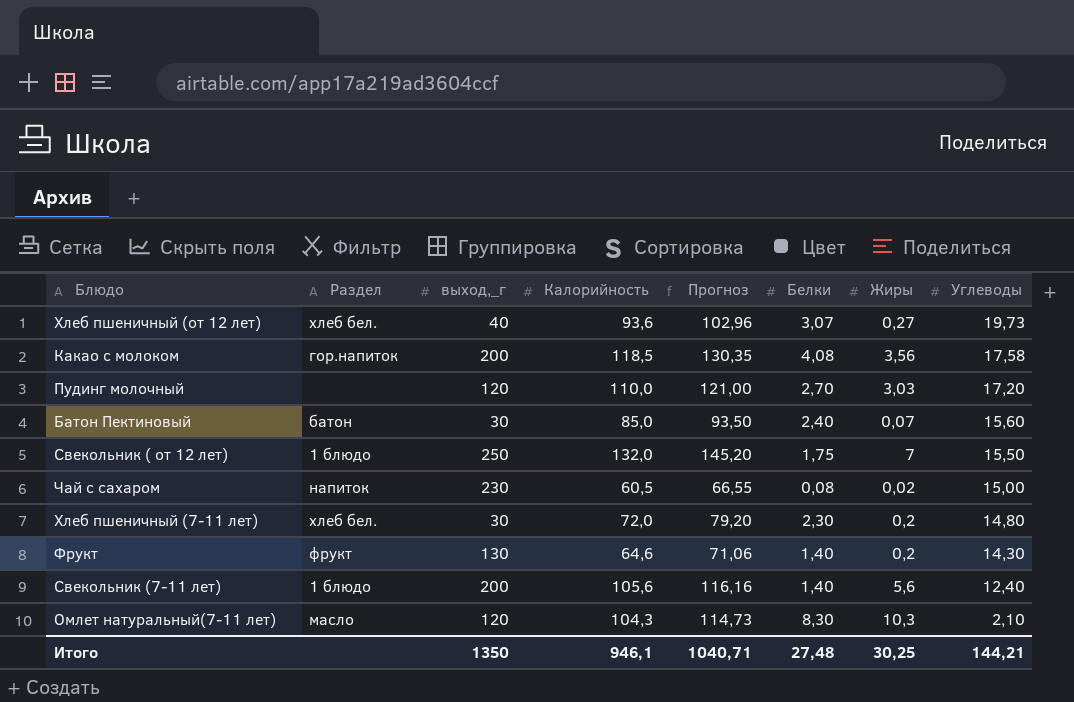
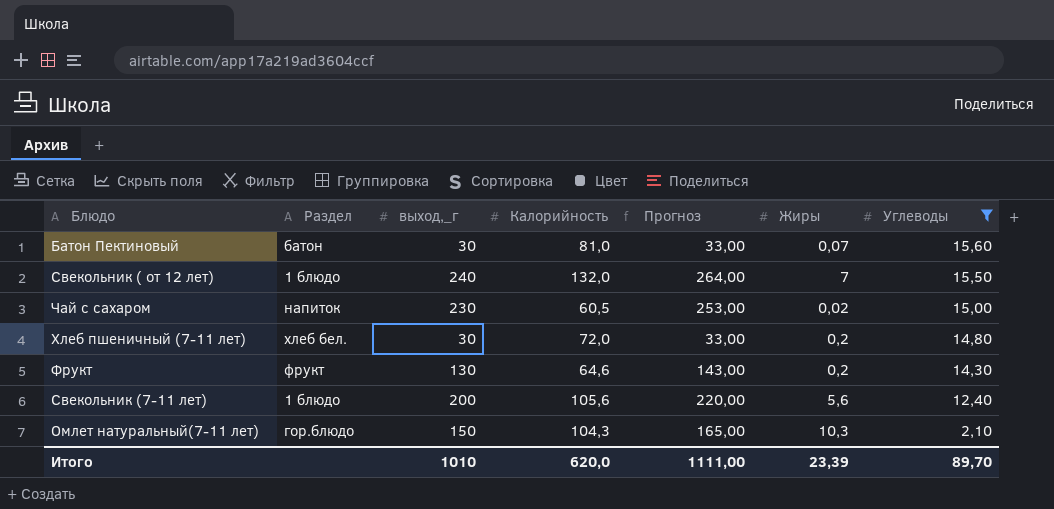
filter: none -> Углеводы <= 15,60
column Белки | position: 6 -> none
column Прогноз | formula: [Калорийность] * 1,1 -> [выход,_г] * 1,1
Батон Пектиновый | Калорийность: 85,0 -> 81,0
Свекольник ( от 12 лет) | выход,_г: 250 -> 240
Омлет натуральный(7-11 лет) | Раздел: масло -> гор.блюдо
Омлет натуральный(7-11 лет) | выход,_г: 120 -> 150
Итого | выход,_г: 1350 -> 1010
Итого | Калорийность: 946,1 -> 620,0
Итого | Прогноз: 1040,71 -> 1111,00
Итого | Жиры: 30,25 -> 23,39
Итого | Углеводы: 144,21 -> 89,70

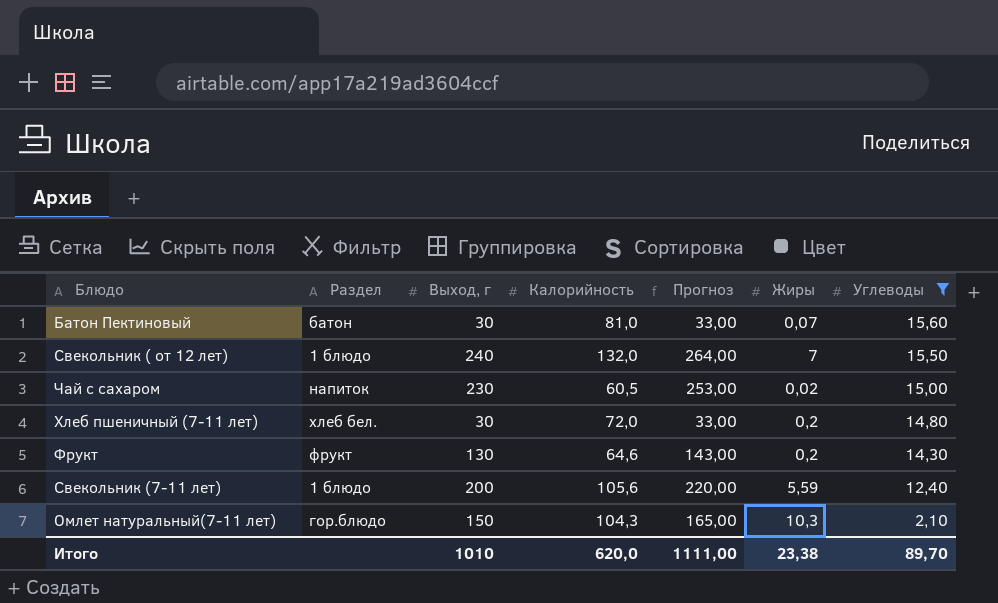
column name: выход,_г -> Выход, г
Свекольник (7-11 лет) | Жиры: 5,6 -> 5,59
Итого | Жиры: 23,39 -> 23,38

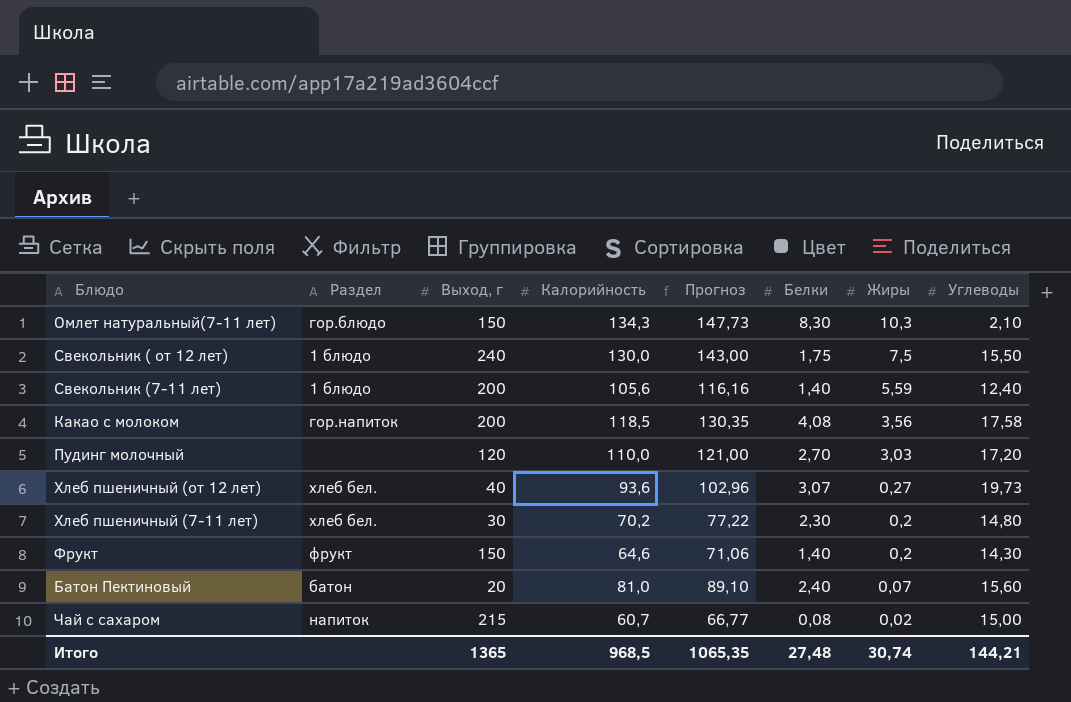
filter: Углеводы <= 15,60 -> none
row order: Углеводы descending -> Жиры descending
column Прогноз | formula: [Выход, г] * 1,1 -> [Калорийность] * 1,1
column Белки | position: none -> 6
Омлет натуральный(7-11 лет) | Калорийность: 104,3 -> 134,3
Свекольник ( от 12 лет) | Калорийность: 132,0 -> 130,0
Свекольник ( от 12 лет) | Жиры: 7 -> 7,5
Хлеб пшеничный (7-11 лет) | Калорийность: 72,0 -> 70,2
Фрукт | Выход, г: 130 -> 150
Батон Пектиновый | Выход, г: 30 -> 20
Чай с сахаром | Выход, г: 230 -> 215
Чай с сахаром | Калорийность: 60,5 -> 60,7
Итого | Выход, г: 1010 -> 1365
Итого | Калорийность: 620,0 -> 968,5
Итого | Прогноз: 1111,00 -> 1065,35
Итого | Жиры: 23,38 -> 30,74
Итого | Углеводы: 89,70 -> 144,21

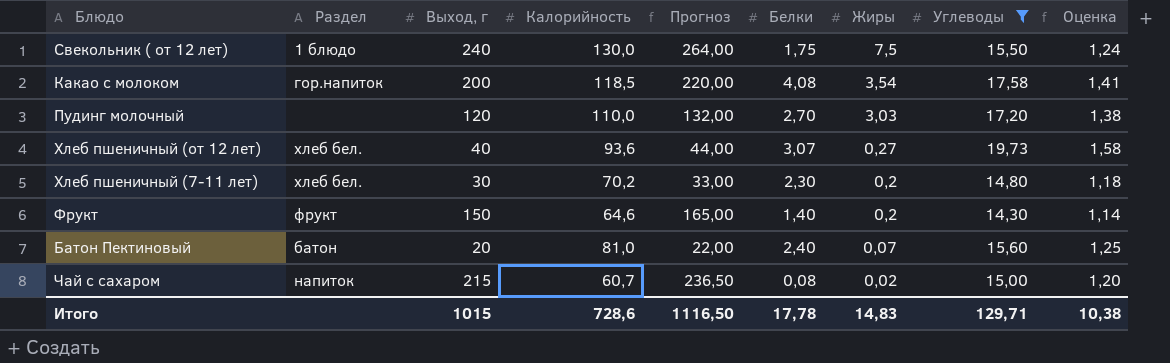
filter: none -> Углеводы >= 14,30
column Прогноз | formula: [Калорийность] * 1,1 -> [Выход, г] * 1,1
column Оценка | formula: none -> [Углеводы] * 0,08
Какао с молоком | Жиры: 3,56 -> 3,54
Итого | Выход, г: 1365 -> 1015
Итого | Калорийность: 968,5 -> 728,6
Итого | Прогноз: 1065,35 -> 1116,50
Итого | Белки: 27,48 -> 17,78
Итого | Жиры: 30,74 -> 14,83
Итого | Углеводы: 144,21 -> 129,71

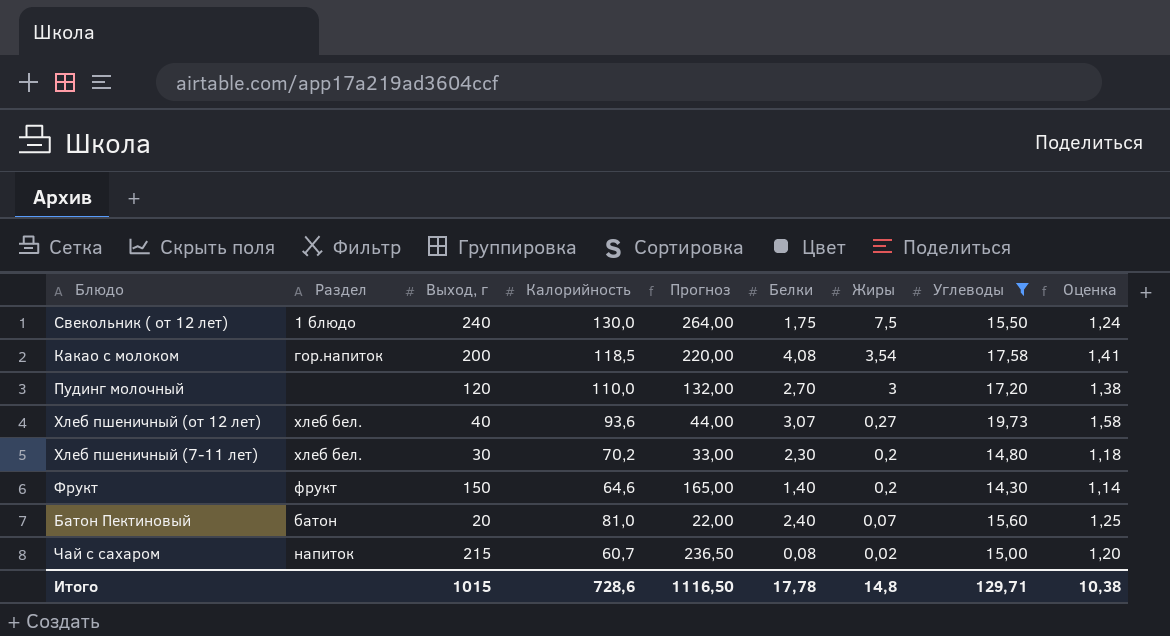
Пудинг молочный | Жиры: 3,03 -> 3
Итого | Жиры: 14,83 -> 14,8

